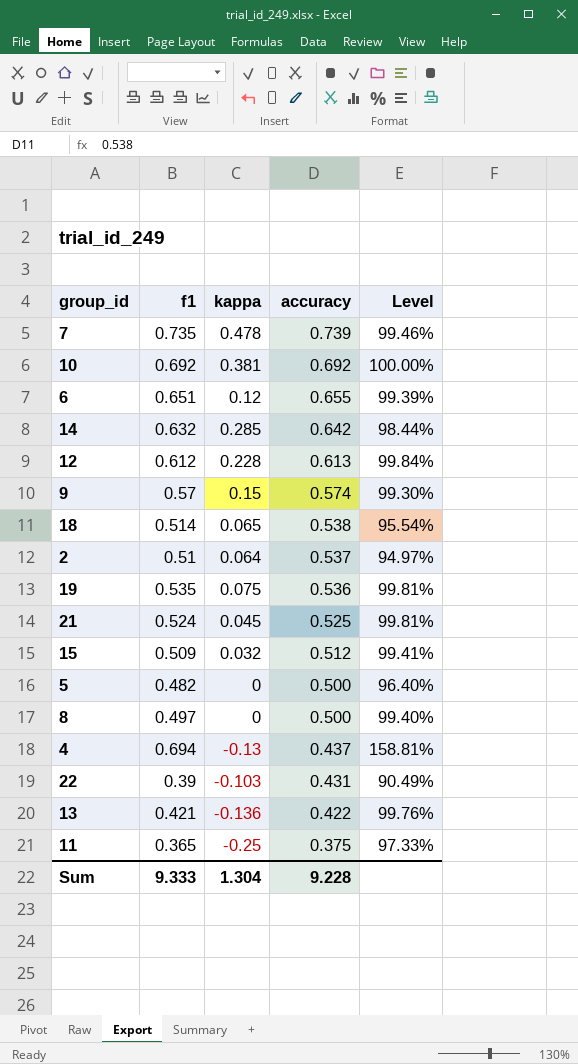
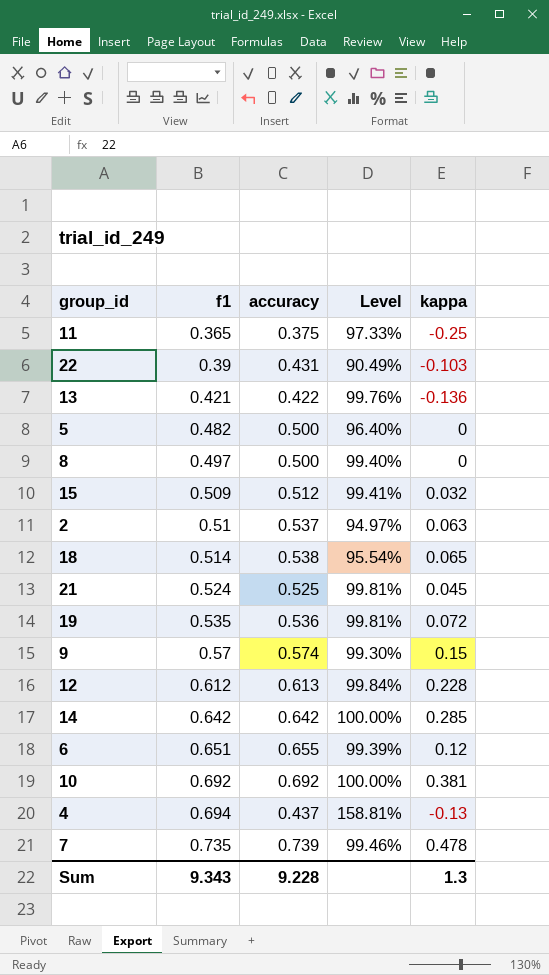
row order: accuracy descending -> f1 ascending
column kappa | position: 3 -> 5
2 | kappa: 0.064 -> 0.063
19 | kappa: 0.075 -> 0.072
14 | f1: 0.632 -> 0.642
14 | Level: 98.44% -> 100.00%
Sum | f1: 9.333 -> 9.343
Sum | kappa: 1.304 -> 1.3

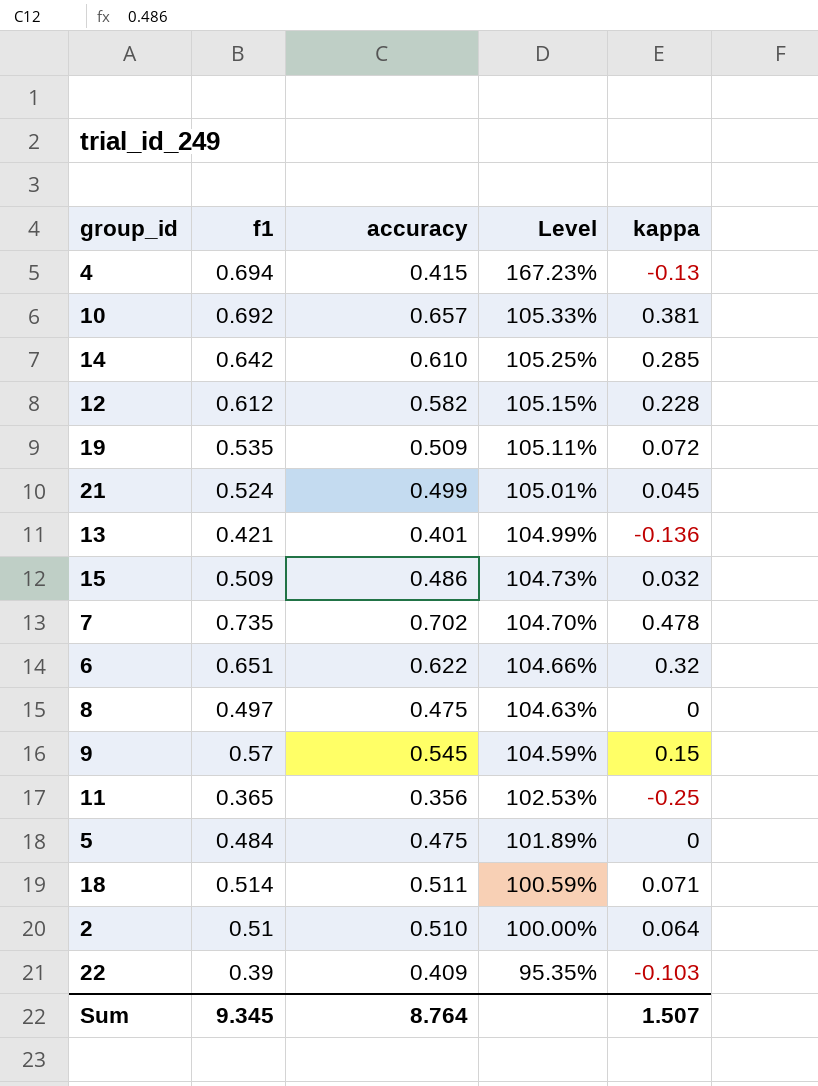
row order: f1 ascending -> Level descending
4 | accuracy: 0.437 -> 0.415
4 | Level: 158.81% -> 167.23%
10 | accuracy: 0.692 -> 0.657
10 | Level: 100.00% -> 105.33%
14 | accuracy: 0.642 -> 0.610
14 | Level: 100.00% -> 105.25%
12 | accuracy: 0.613 -> 0.582
12 | Level: 99.84% -> 105.15%
19 | accuracy: 0.536 -> 0.509
19 | Level: 99.81% -> 105.11%
21 | accuracy: 0.525 -> 0.499
21 | Level: 99.81% -> 105.01%
13 | accuracy: 0.422 -> 0.401
13 | Level: 99.76% -> 104.99%
15 | accuracy: 0.512 -> 0.486
15 | Level: 99.41% -> 104.73%
7 | accuracy: 0.739 -> 0.702
7 | Level: 99.46% -> 104.70%
6 | accuracy: 0.655 -> 0.622
6 | Level: 99.39% -> 104.66%
6 | kappa: 0.12 -> 0.32
8 | accuracy: 0.500 -> 0.475
8 | Level: 99.40% -> 104.63%
9 | accuracy: 0.574 -> 0.545
9 | Level: 99.30% -> 104.59%
11 | accuracy: 0.375 -> 0.356
11 | Level: 97.33% -> 102.53%
5 | f1: 0.482 -> 0.484
5 | accuracy: 0.500 -> 0.475
5 | Level: 96.40% -> 101.89%
18 | accuracy: 0.538 -> 0.511
18 | Level: 95.54% -> 100.59%
18 | kappa: 0.065 -> 0.071
2 | accuracy: 0.537 -> 0.510
2 | Level: 94.97% -> 100.00%
2 | kappa: 0.063 -> 0.064
22 | accuracy: 0.431 -> 0.409
22 | Level: 90.49% -> 95.35%
Sum | f1: 9.343 -> 9.345
Sum | accuracy: 9.228 -> 8.764
Sum | kappa: 1.3 -> 1.507

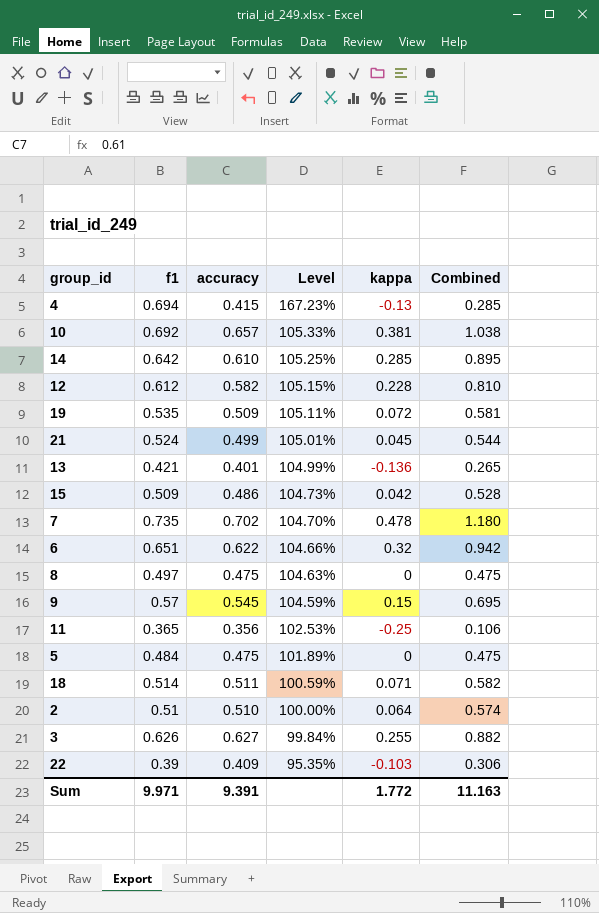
column Combined | formula: none -> [accuracy] + [kappa]
15 | kappa: 0.032 -> 0.042
row 3: none -> 0.626 | 0.627 | 99.84% | 0.255 | 0.882
Sum | f1: 9.345 -> 9.971
Sum | accuracy: 8.764 -> 9.391
Sum | kappa: 1.507 -> 1.772

